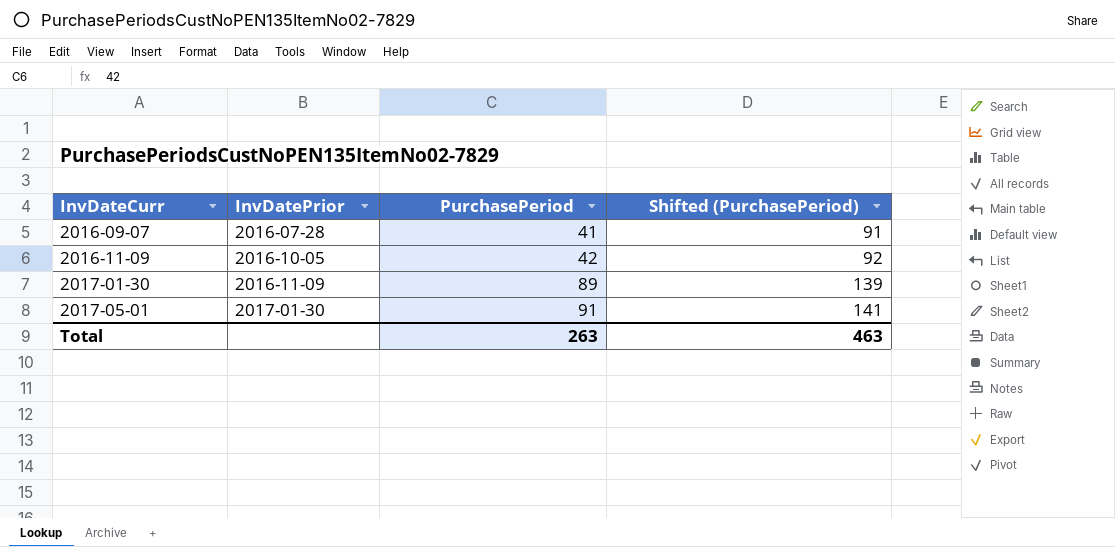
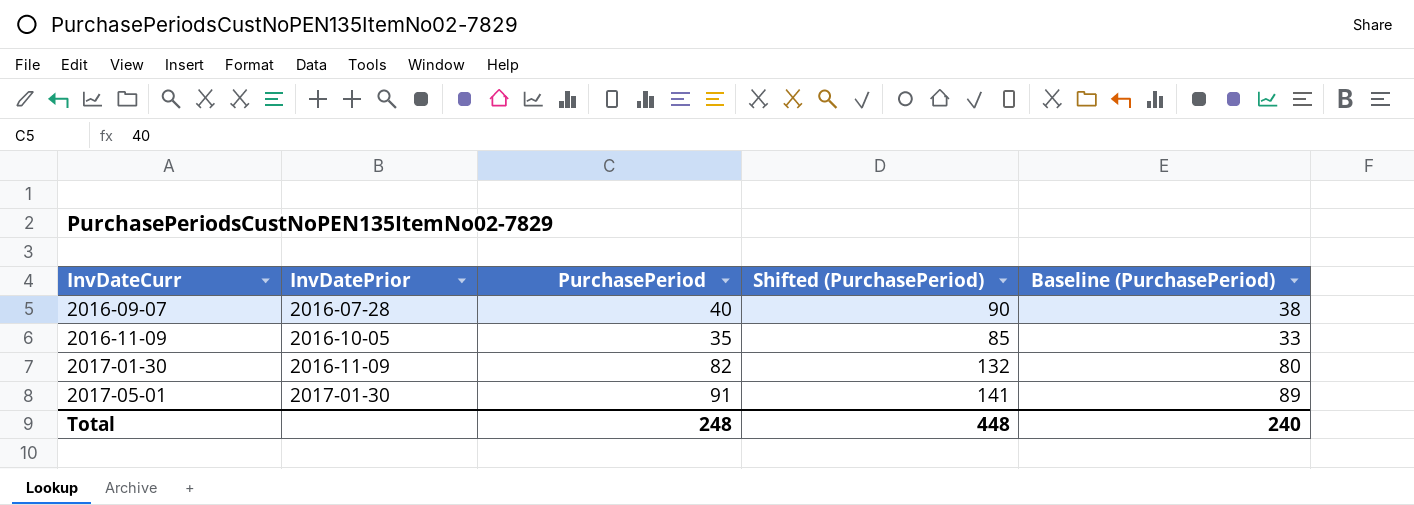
column Baseline (PurchasePeriod) | formula: none -> [PurchasePeriod] - 2
2016-09-07 | PurchasePeriod: 41 -> 40
2016-09-07 | Shifted (PurchasePeriod): 91 -> 90
2016-11-09 | PurchasePeriod: 42 -> 35
2016-11-09 | Shifted (PurchasePeriod): 92 -> 85
2017-01-30 | PurchasePeriod: 89 -> 82
2017-01-30 | Shifted (PurchasePeriod): 139 -> 132
Total | PurchasePeriod: 263 -> 248
Total | Shifted (PurchasePeriod): 463 -> 448

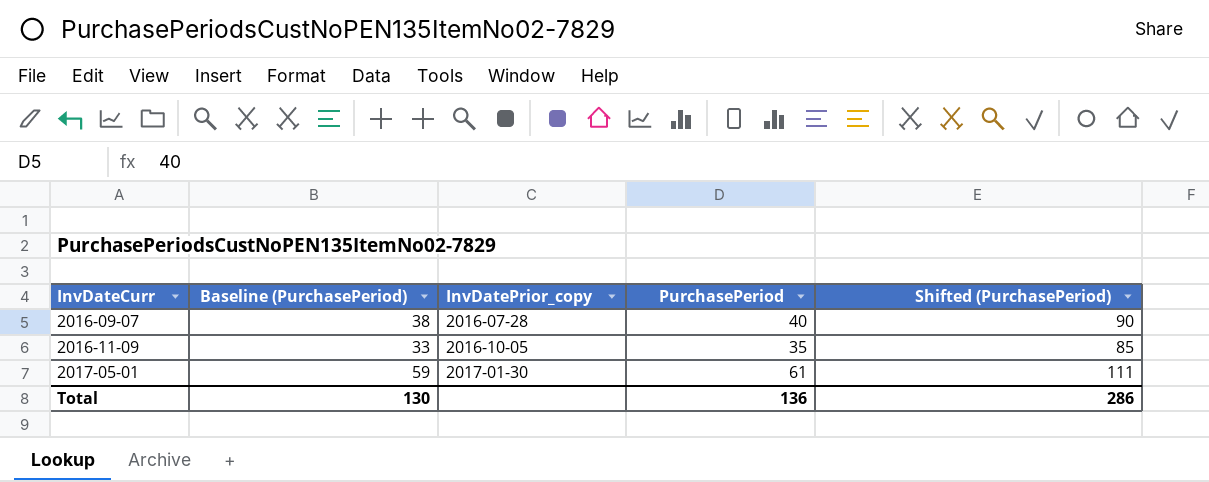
column Baseline (PurchasePeriod) | position: 5 -> 2
column name: InvDatePrior -> InvDatePrior_copy
row 2017-01-30: 2016-11-09 | 82 | 132 | 80 -> none
2017-05-01 | Baseline (PurchasePeriod): 89 -> 59
2017-05-01 | PurchasePeriod: 91 -> 61
2017-05-01 | Shifted (PurchasePeriod): 141 -> 111
Total | Baseline (PurchasePeriod): 240 -> 130
Total | PurchasePeriod: 248 -> 136
Total | Shifted (PurchasePeriod): 448 -> 286

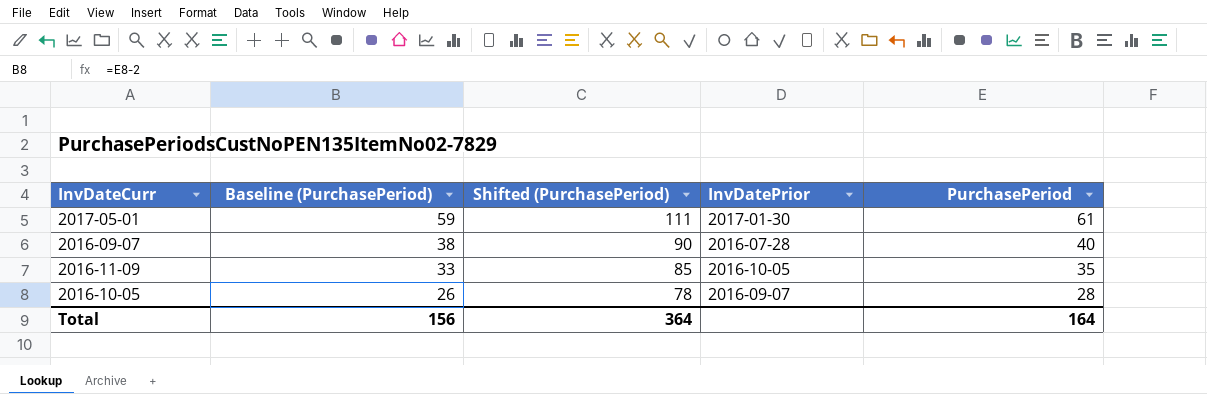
row order: InvDateCurr ascending -> Baseline (PurchasePeriod) descending
column Shifted (PurchasePeriod) | position: 5 -> 3
column name: InvDatePrior_copy -> InvDatePrior
row 2016-10-05: none -> 26 | 78 | 2016-09-07 | 28
Total | Baseline (PurchasePeriod): 130 -> 156
Total | Shifted (PurchasePeriod): 286 -> 364
Total | PurchasePeriod: 136 -> 164

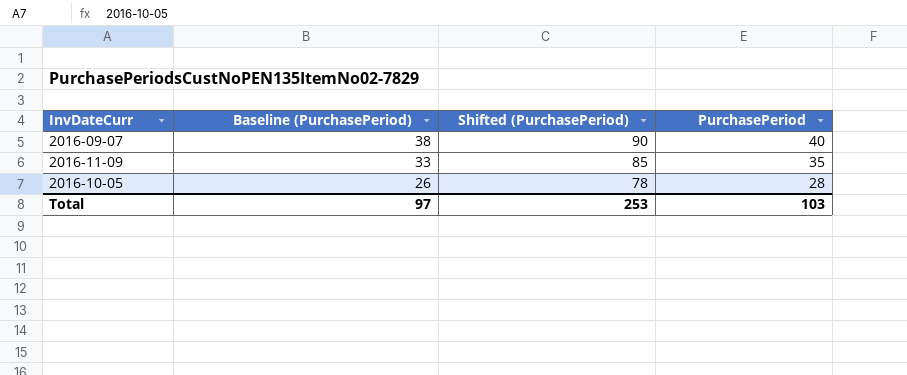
column InvDatePrior | position: 4 -> none
row 2017-05-01: 59 | 111 | 2017-01-30 | 61 -> none
Total | Baseline (PurchasePeriod): 156 -> 97
Total | Shifted (PurchasePeriod): 364 -> 253
Total | PurchasePeriod: 164 -> 103

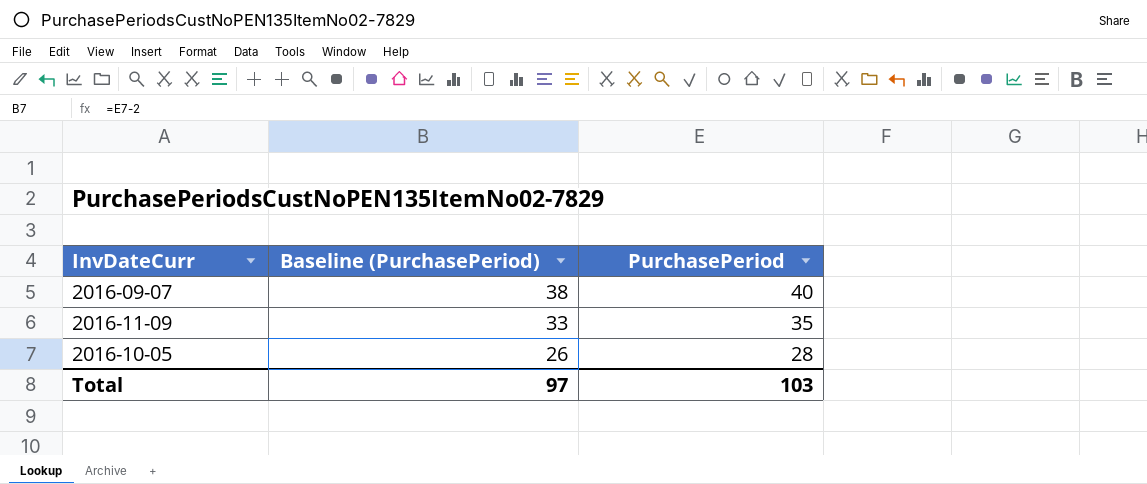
column Shifted (PurchasePeriod) | formula: [PurchasePeriod] + 50 -> none

